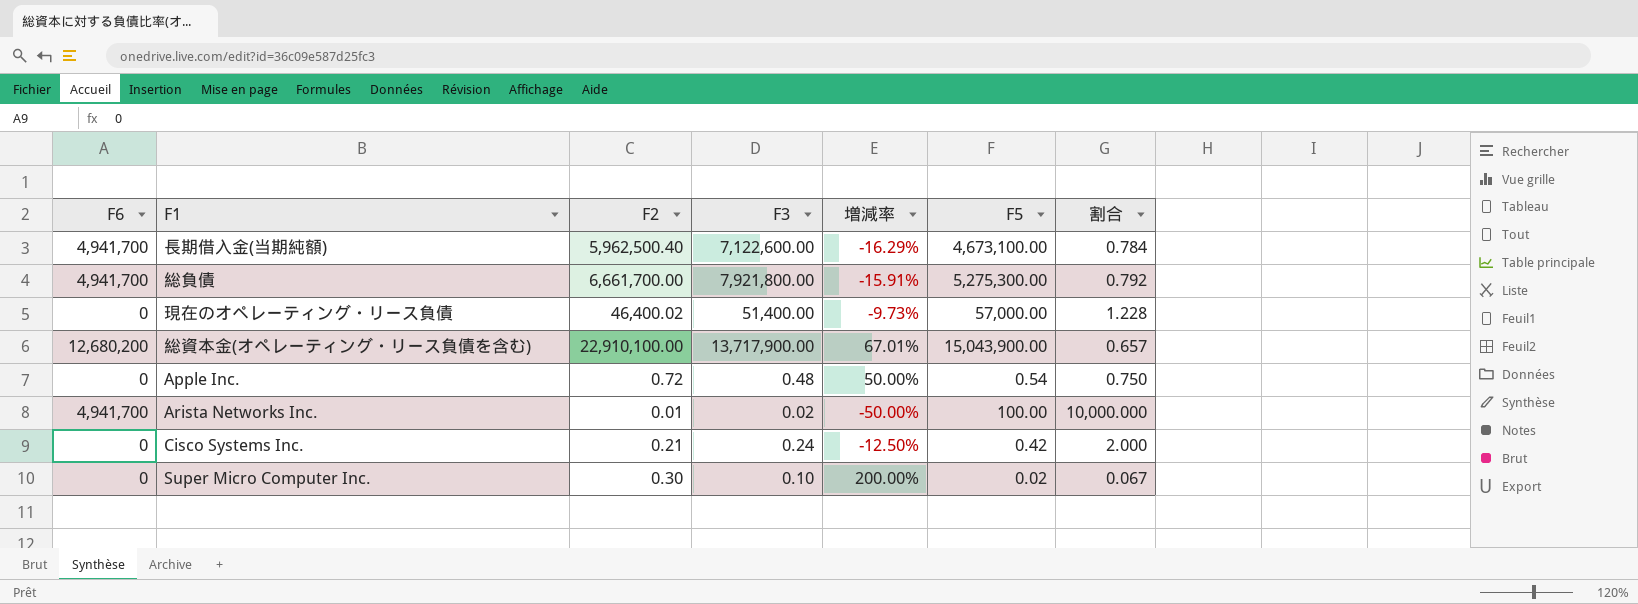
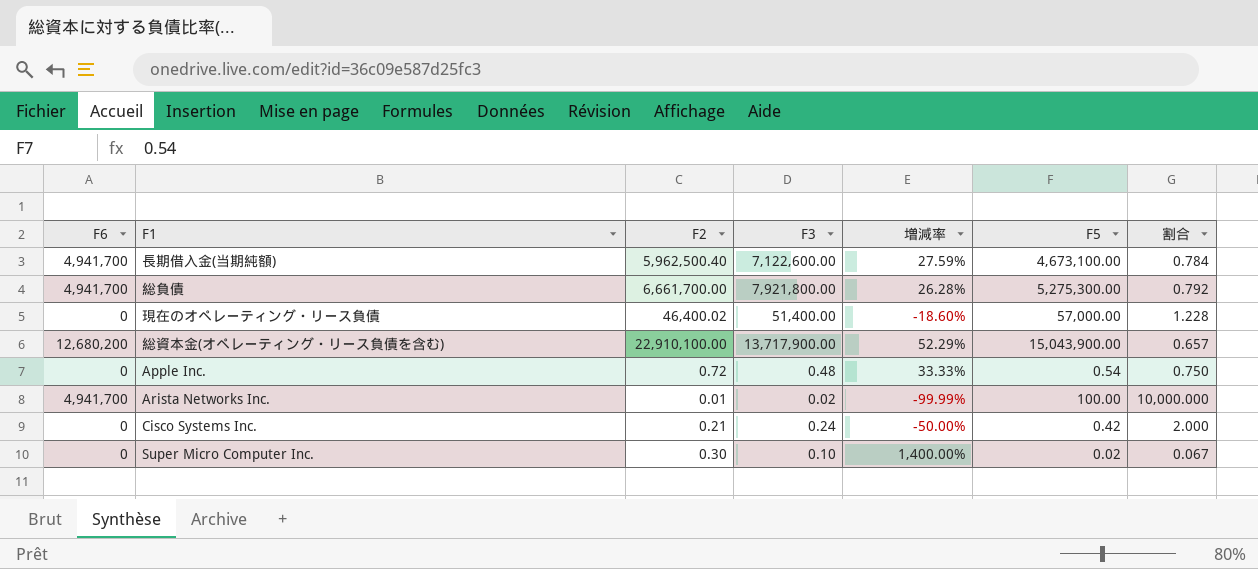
column 増減率 | formula: ([F2] - [F3]) / [F3] -> ([F2] - [F5]) / [F5]

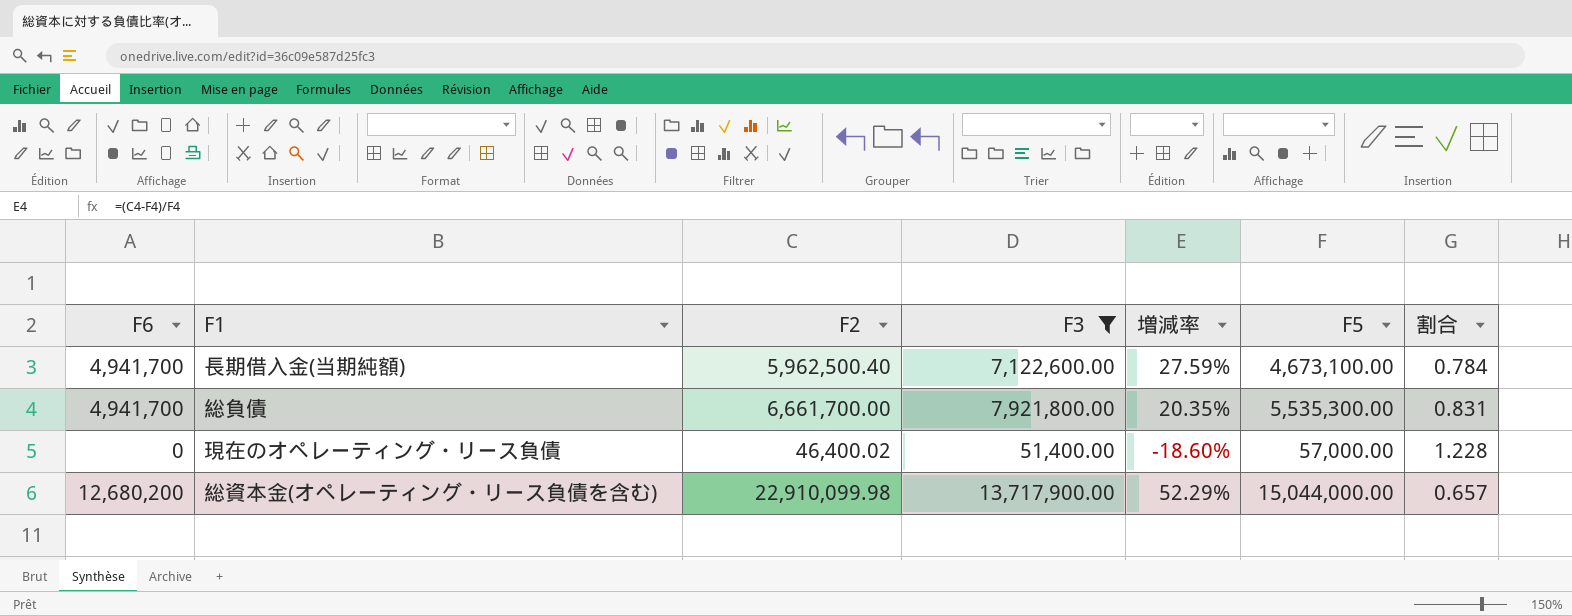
filter: none -> F3 >= 51,400.00
総負債 | 増減率: 26.28% -> 20.35%
総負債 | F5: 5,275,300.00 -> 5,535,300.00
総負債 | 割合: 0.792 -> 0.831
総資本金(オペレーティング・リース負債を含む) | F2: 22,910,100.00 -> 22,910,099.98
総資本金(オペレーティング・リース負債を含む) | F5: 15,043,900.00 -> 15,044,000.00

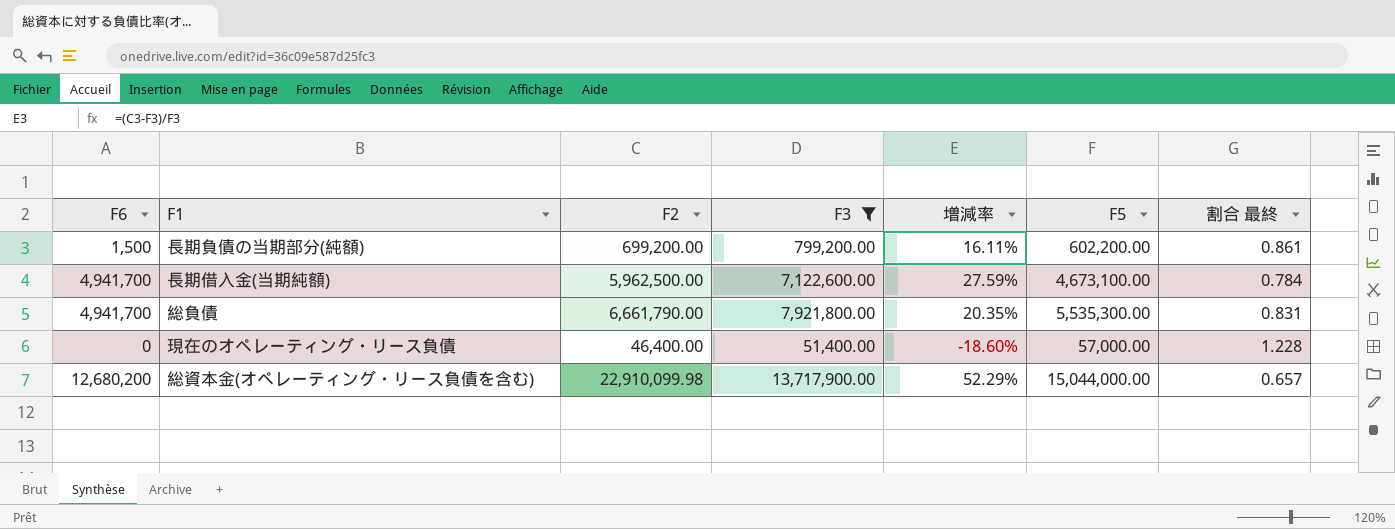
column name: 割合 -> 割合 最終
row 長期負債の当期部分(純額): none -> 1,500 | 699,200.00 | 799,200.00 | 16.11% | 602,200.00 | 0.861
長期借入金(当期純額) | F2: 5,962,500.40 -> 5,962,500.00
総負債 | F2: 6,661,700.00 -> 6,661,790.00
現在のオペレーティング・リース負債 | F2: 46,400.02 -> 46,400.00

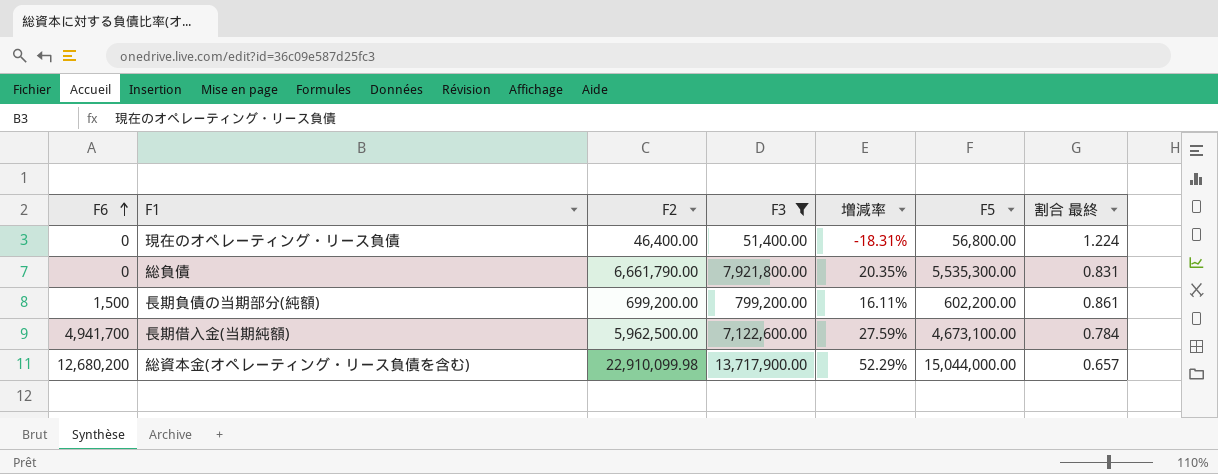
row order: none -> F6 ascending
現在のオペレーティング・リース負債 | 増減率: -18.60% -> -18.31%
現在のオペレーティング・リース負債 | F5: 57,000.00 -> 56,800.00
現在のオペレーティング・リース負債 | 割合 最終: 1.228 -> 1.224
総負債 | F6: 4,941,700 -> 0

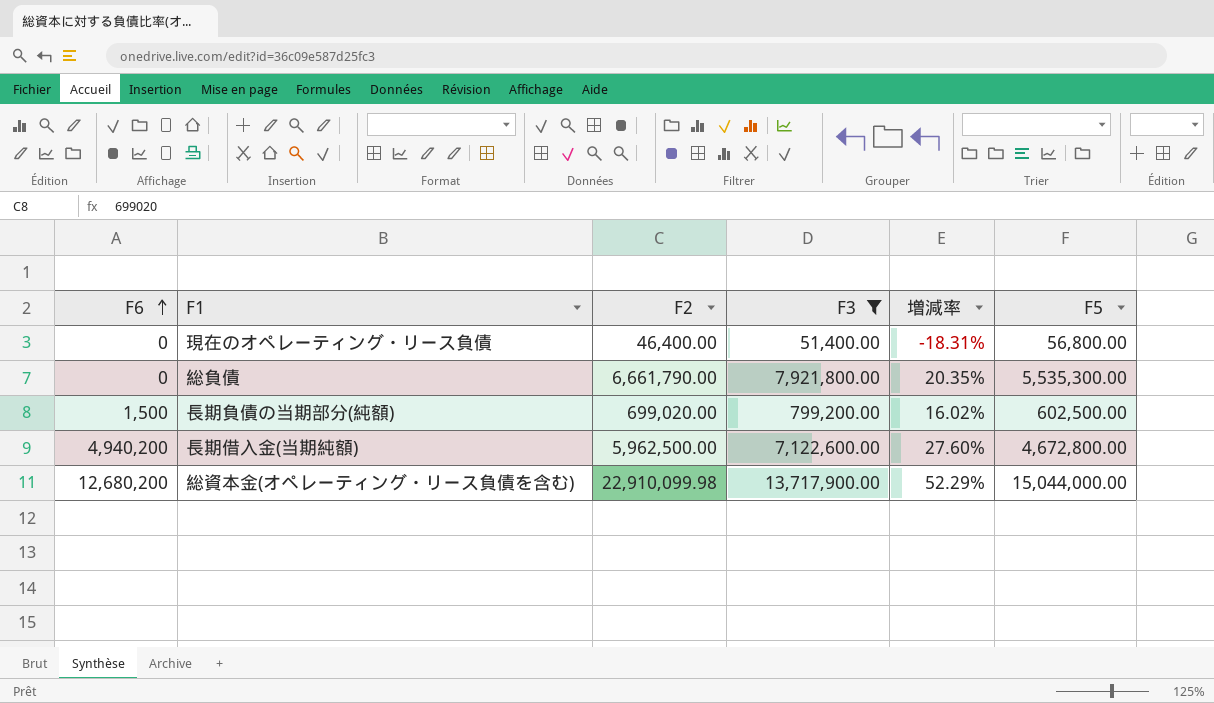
column 割合 最終 | formula: [F5] / [F2] -> none
長期負債の当期部分(純額) | F2: 699,200.00 -> 699,020.00
長期負債の当期部分(純額) | 増減率: 16.11% -> 16.02%
長期負債の当期部分(純額) | F5: 602,200.00 -> 602,500.00
長期借入金(当期純額) | F6: 4,941,700 -> 4,940,200
長期借入金(当期純額) | 増減率: 27.59% -> 27.60%
長期借入金(当期純額) | F5: 4,673,100.00 -> 4,672,800.00

